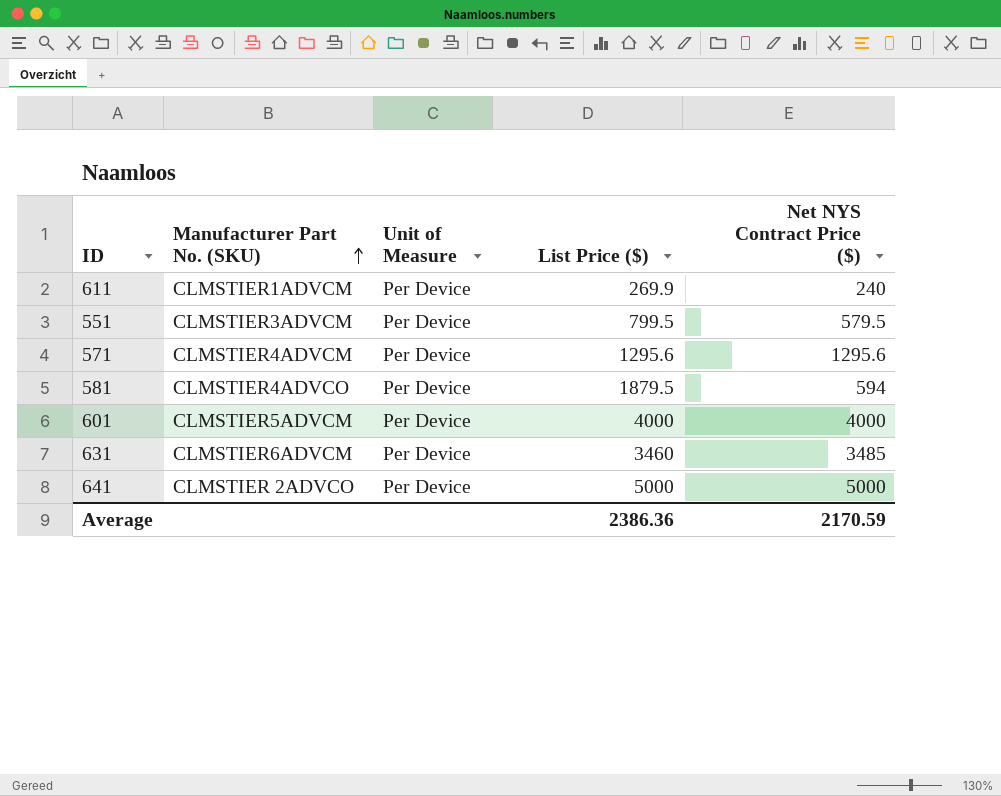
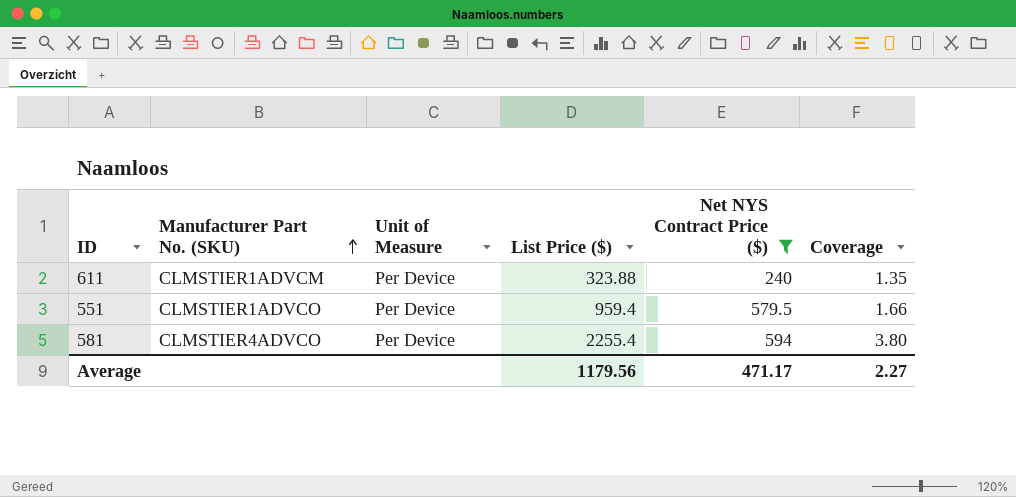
filter: none -> Net NYS Contract Price ($) <= 594
column Coverage | formula: none -> [List Price ($)] / [Net NYS Contract Price ($)]
611 | List Price ($): 269.9 -> 323.88
551 | Manufacturer Part No. (SKU): CLMSTIER3ADVCM -> CLMSTIER1ADVCO
551 | List Price ($): 799.5 -> 959.4
581 | List Price ($): 1879.5 -> 2255.4
Average | List Price ($): 2386.36 -> 1179.56
Average | Net NYS Contract Price ($): 2170.59 -> 471.17

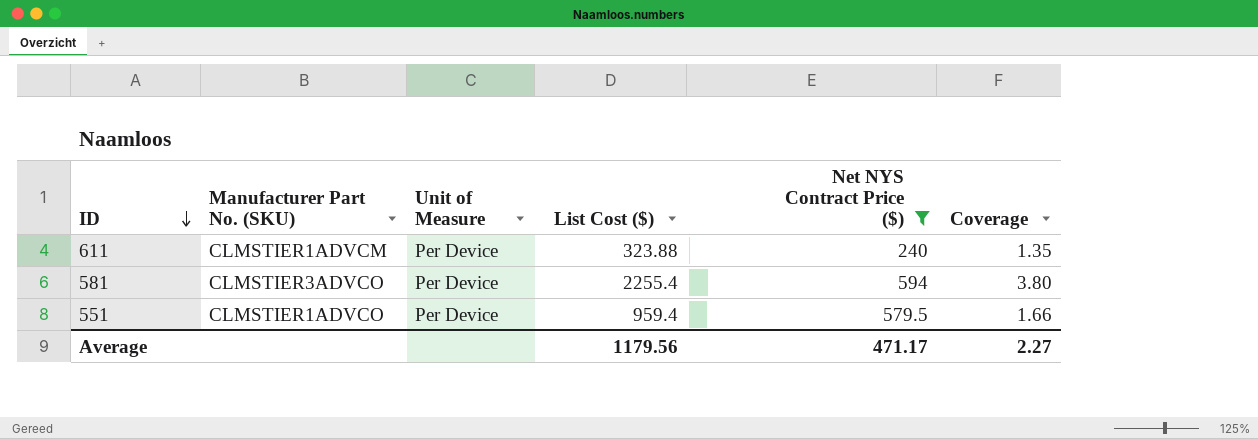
row order: Manufacturer Part No. (SKU) ascending -> ID descending
column name: List Price ($) -> List Cost ($)
581 | Manufacturer Part No. (SKU): CLMSTIER4ADVCO -> CLMSTIER3ADVCO

